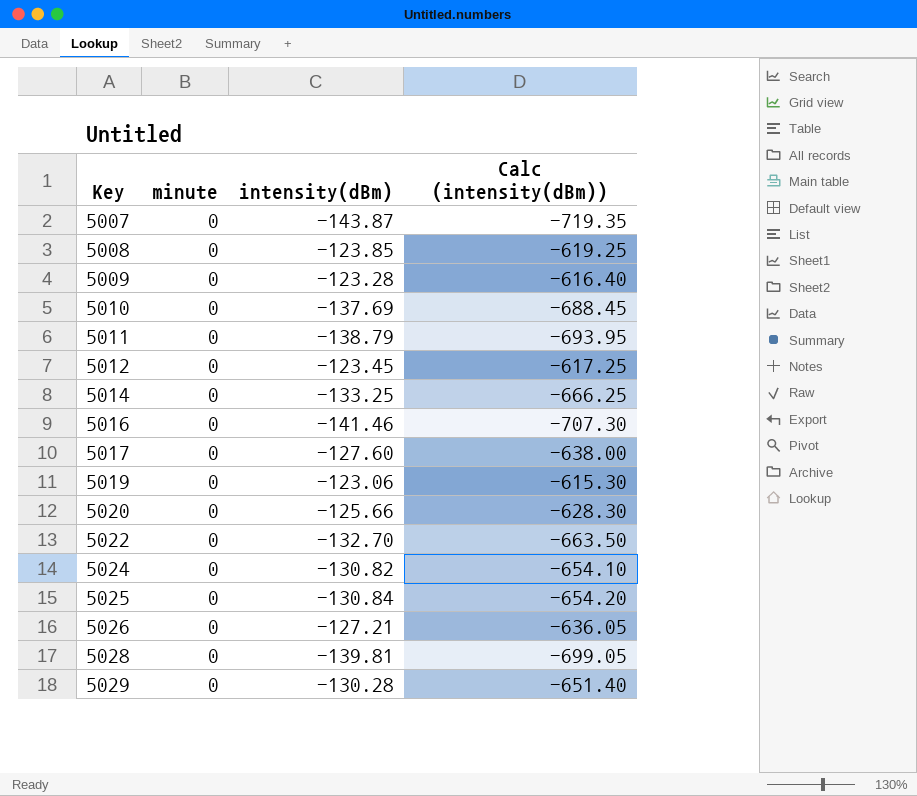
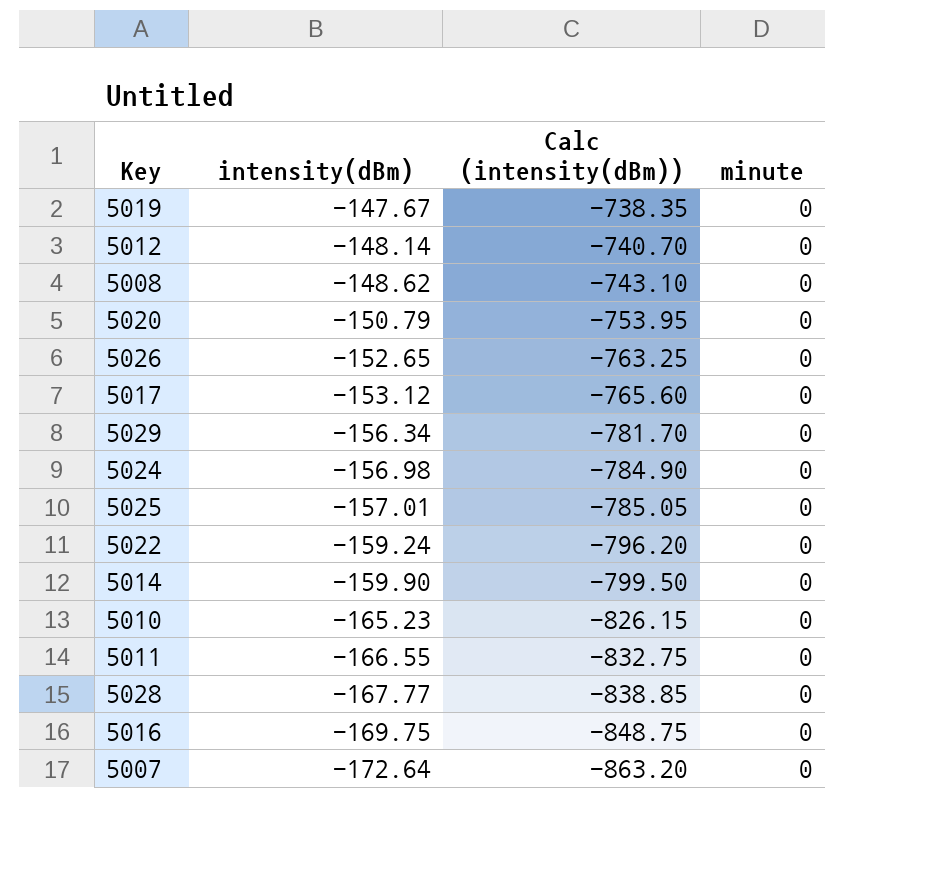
row order: Key ascending -> intensity(dBm) descending
column minute | position: 2 -> 4
row 5009: 0 | -123.28 | -616.40 -> none
5019 | intensity(dBm): -123.06 -> -147.67
5019 | Calc (intensity(dBm)): -615.30 -> -738.35
5012 | intensity(dBm): -123.45 -> -148.14
5012 | Calc (intensity(dBm)): -617.25 -> -740.70
5008 | intensity(dBm): -123.85 -> -148.62
5008 | Calc (intensity(dBm)): -619.25 -> -743.10
5020 | intensity(dBm): -125.66 -> -150.79
5020 | Calc (intensity(dBm)): -628.30 -> -753.95
5026 | intensity(dBm): -127.21 -> -152.65
5026 | Calc (intensity(dBm)): -636.05 -> -763.25
5017 | intensity(dBm): -127.60 -> -153.12
5017 | Calc (intensity(dBm)): -638.00 -> -765.60
5029 | intensity(dBm): -130.28 -> -156.34
5029 | Calc (intensity(dBm)): -651.40 -> -781.70
5024 | intensity(dBm): -130.82 -> -156.98
5024 | Calc (intensity(dBm)): -654.10 -> -784.90
5025 | intensity(dBm): -130.84 -> -157.01
5025 | Calc (intensity(dBm)): -654.20 -> -785.05
5022 | intensity(dBm): -132.70 -> -159.24
5022 | Calc (intensity(dBm)): -663.50 -> -796.20
5014 | intensity(dBm): -133.25 -> -159.90
5014 | Calc (intensity(dBm)): -666.25 -> -799.50
5010 | intensity(dBm): -137.69 -> -165.23
5010 | Calc (intensity(dBm)): -688.45 -> -826.15
5011 | intensity(dBm): -138.79 -> -166.55
5011 | Calc (intensity(dBm)): -693.95 -> -832.75
5028 | intensity(dBm): -139.81 -> -167.77
5028 | Calc (intensity(dBm)): -699.05 -> -838.85
5016 | intensity(dBm): -141.46 -> -169.75
5016 | Calc (intensity(dBm)): -707.30 -> -848.75
5007 | intensity(dBm): -143.87 -> -172.64
5007 | Calc (intensity(dBm)): -719.35 -> -863.20

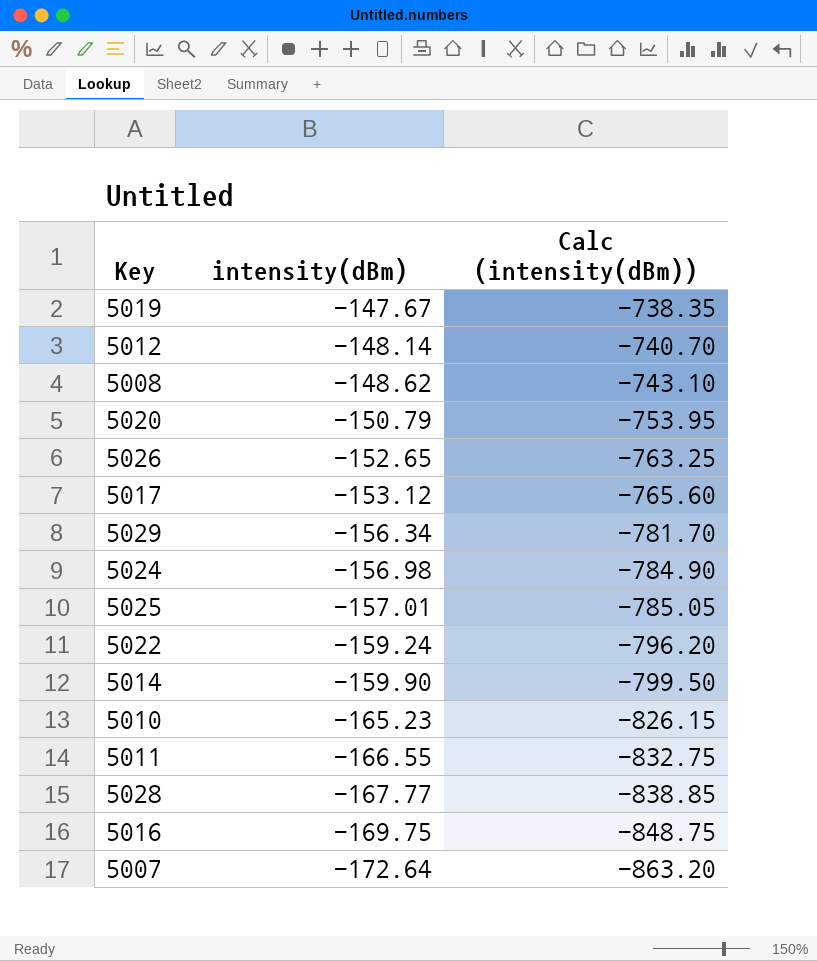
column minute | position: 4 -> none

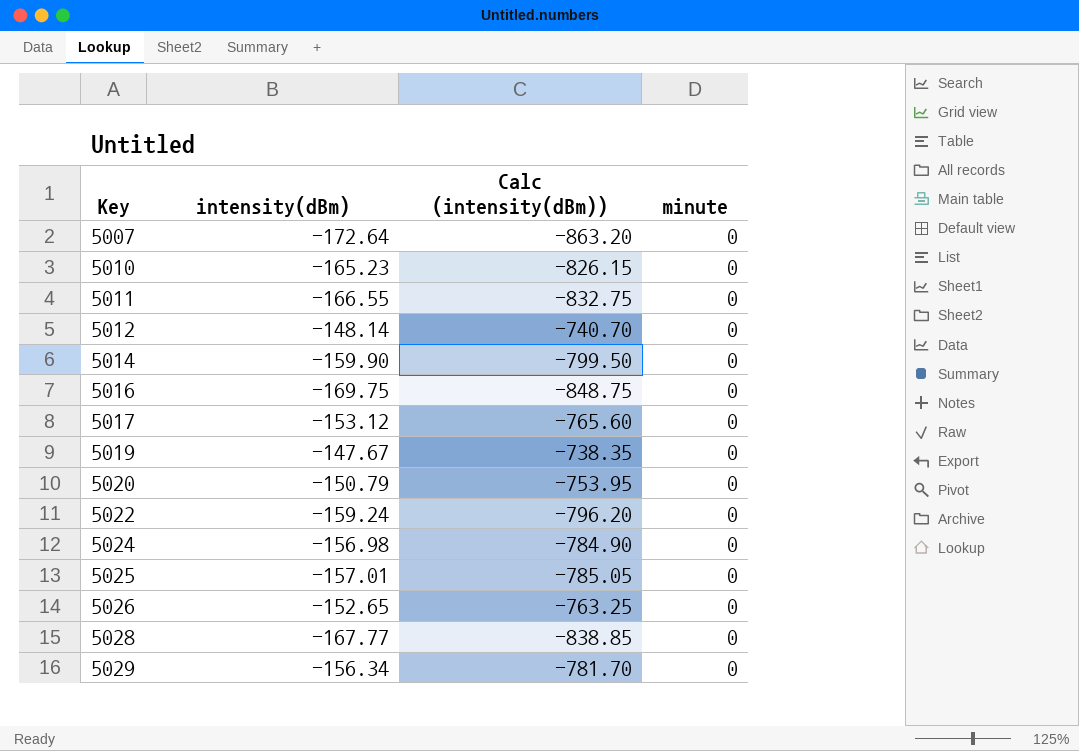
row order: intensity(dBm) descending -> Key ascending
column minute | position: none -> 4
row 5008: -148.62 | -743.10 -> none

